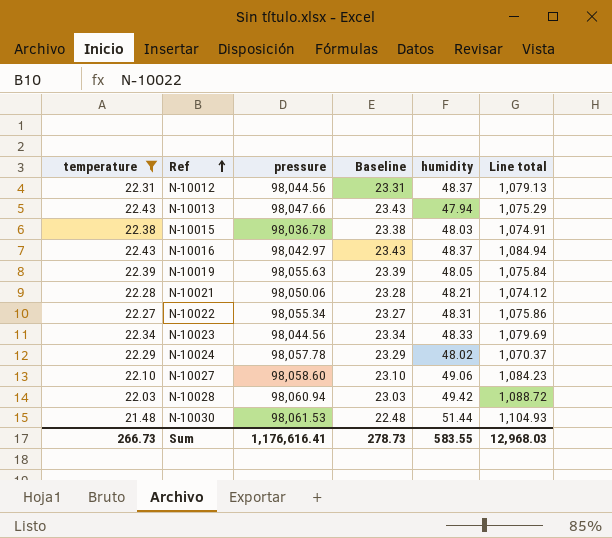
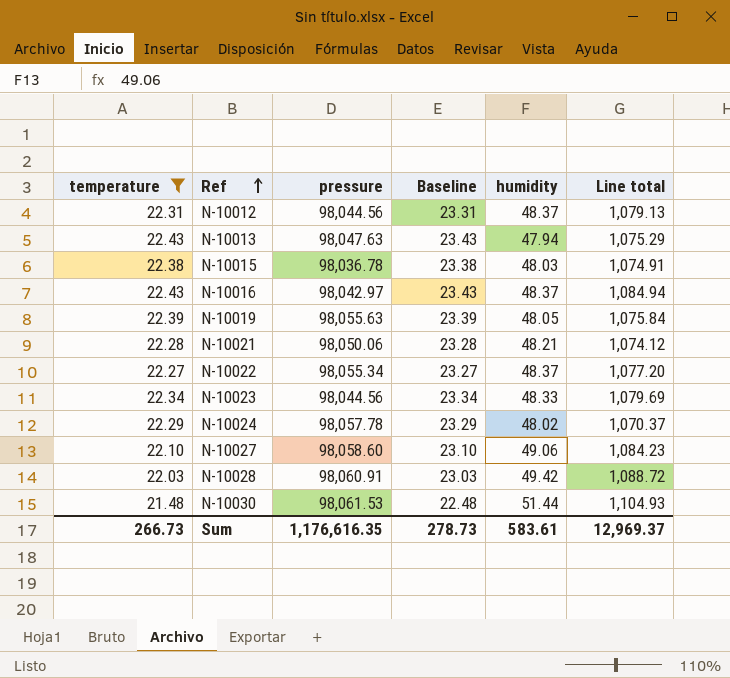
N-10013 | pressure: 98,047.66 -> 98,047.63
N-10022 | humidity: 48.31 -> 48.37
N-10022 | Line total: 1,075.86 -> 1,077.20
N-10028 | pressure: 98,060.94 -> 98,060.91
Sum | pressure: 1,176,616.41 -> 1,176,616.35
Sum | humidity: 583.55 -> 583.61
Sum | Line total: 12,968.03 -> 12,969.37

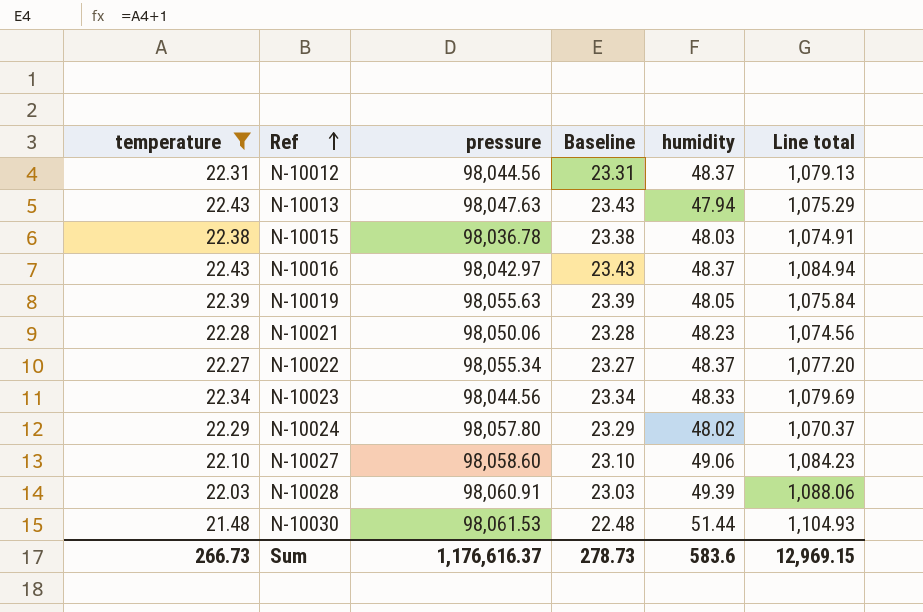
N-10021 | humidity: 48.21 -> 48.23
N-10021 | Line total: 1,074.12 -> 1,074.56
N-10024 | pressure: 98,057.78 -> 98,057.80
N-10028 | humidity: 49.42 -> 49.39
N-10028 | Line total: 1,088.72 -> 1,088.06
Sum | pressure: 1,176,616.35 -> 1,176,616.37
Sum | humidity: 583.61 -> 583.6
Sum | Line total: 12,969.37 -> 12,969.15

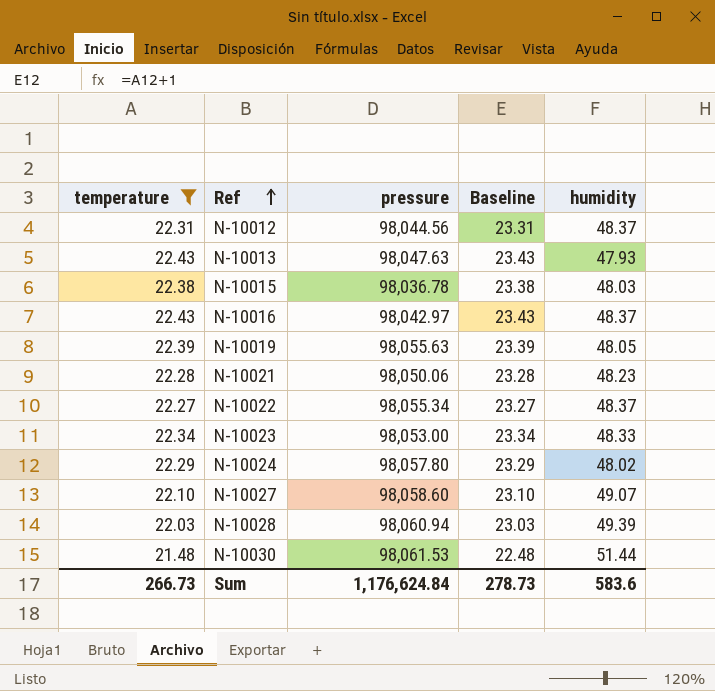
column Line total | formula: [temperature] * [humidity] -> none
N-10013 | humidity: 47.94 -> 47.93
N-10023 | pressure: 98,044.56 -> 98,053.00
N-10027 | humidity: 49.06 -> 49.07
N-10028 | pressure: 98,060.91 -> 98,060.94
Sum | pressure: 1,176,616.37 -> 1,176,624.84

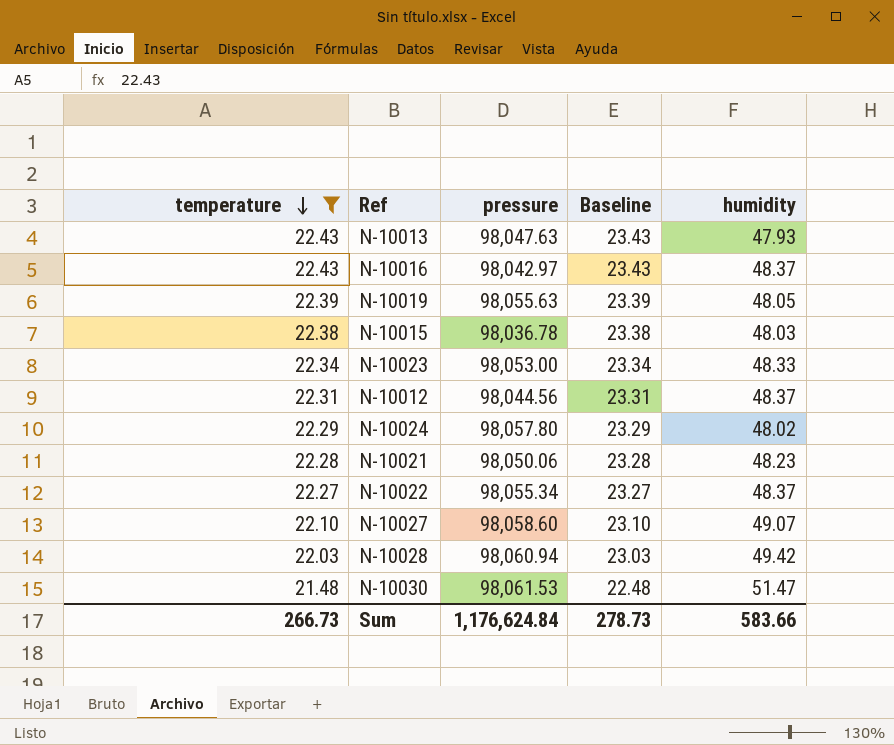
row order: Ref ascending -> temperature descending
N-10028 | humidity: 49.39 -> 49.42
N-10030 | humidity: 51.44 -> 51.47
Sum | humidity: 583.6 -> 583.66

